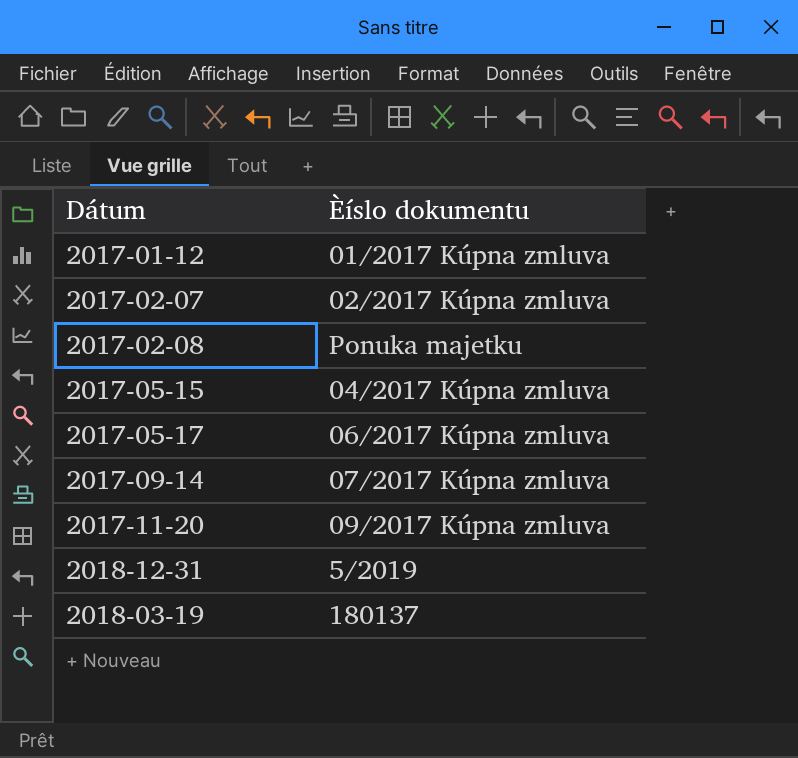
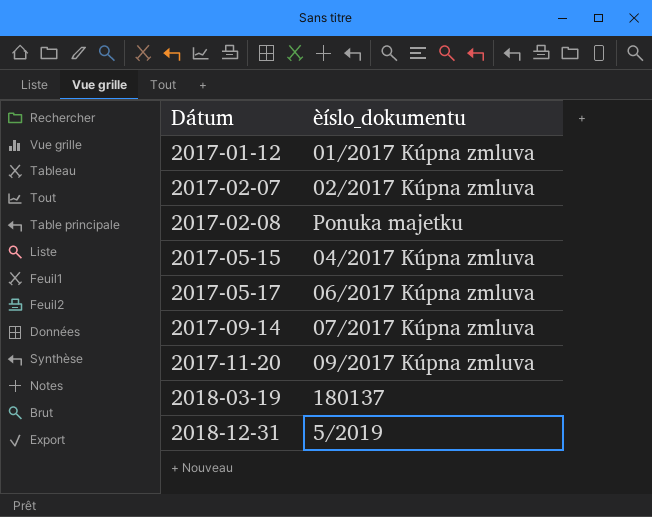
row order: none -> Dátum ascending
column name: Èíslo dokumentu -> èíslo_dokumentu

